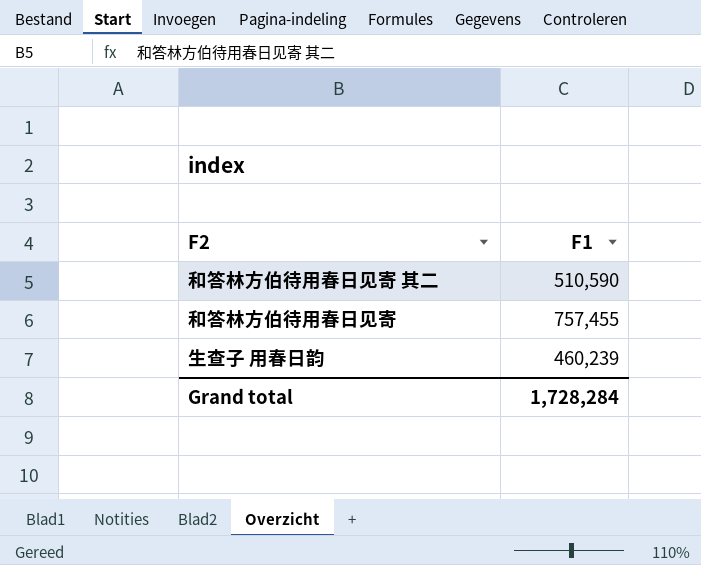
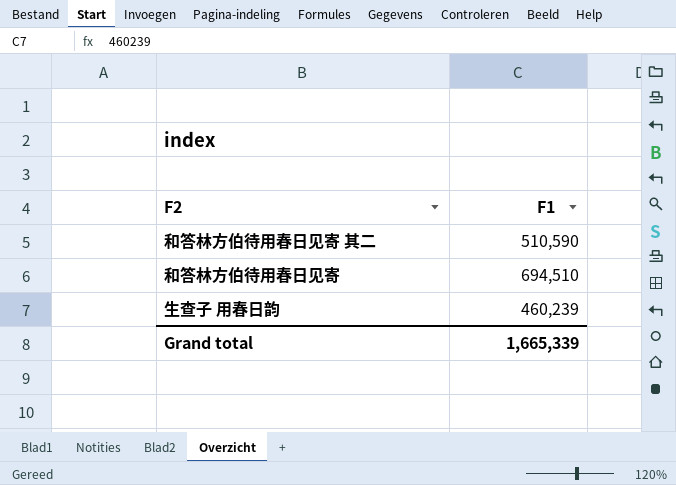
和答林方伯待用春日见寄 | F1: 757,455 -> 694,510
Grand total | F1: 1,728,284 -> 1,665,339

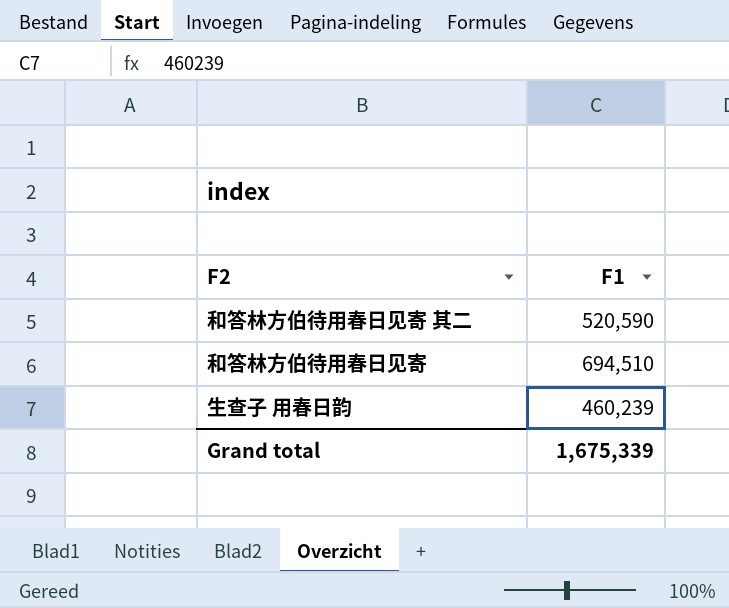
和答林方伯待用春日见寄 其二 | F1: 510,590 -> 520,590
Grand total | F1: 1,665,339 -> 1,675,339

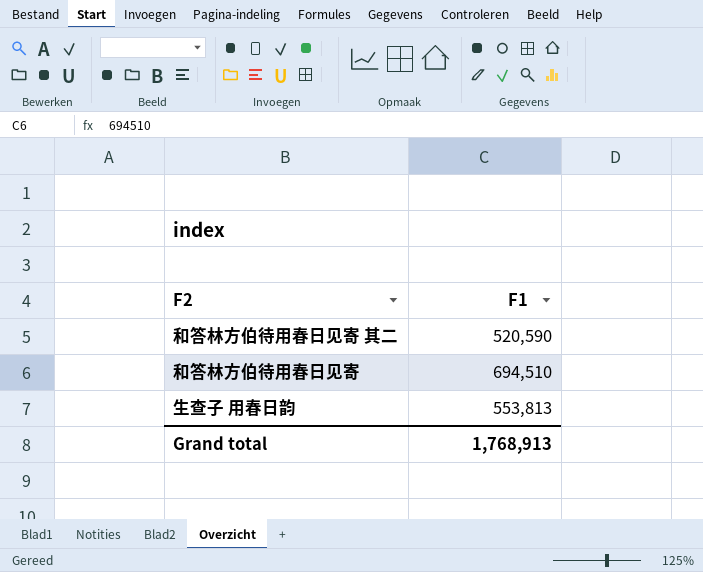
生查子 用春日韵 | F1: 460,239 -> 553,813
Grand total | F1: 1,675,339 -> 1,768,913

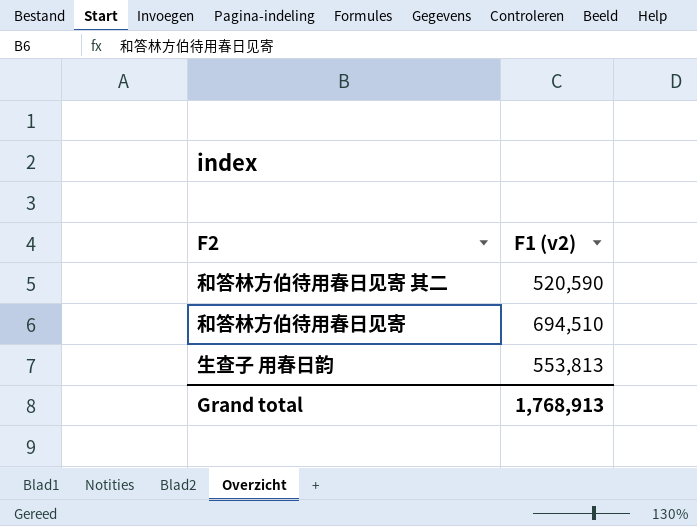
column name: F1 -> F1 (v2)

